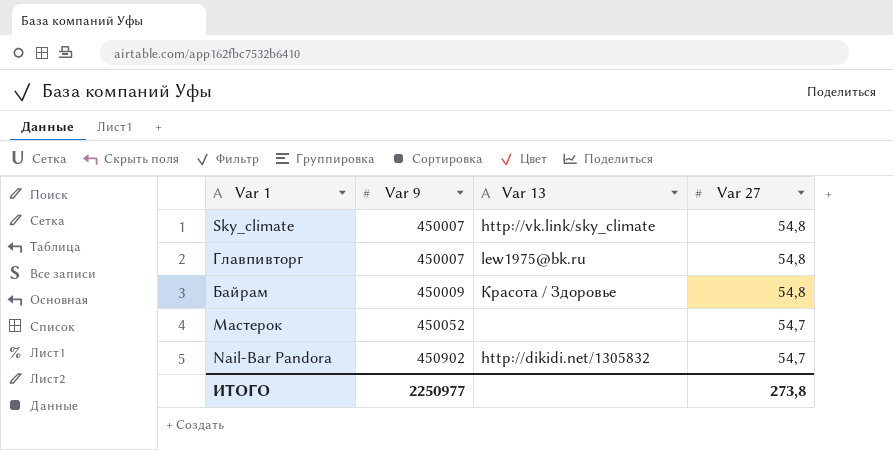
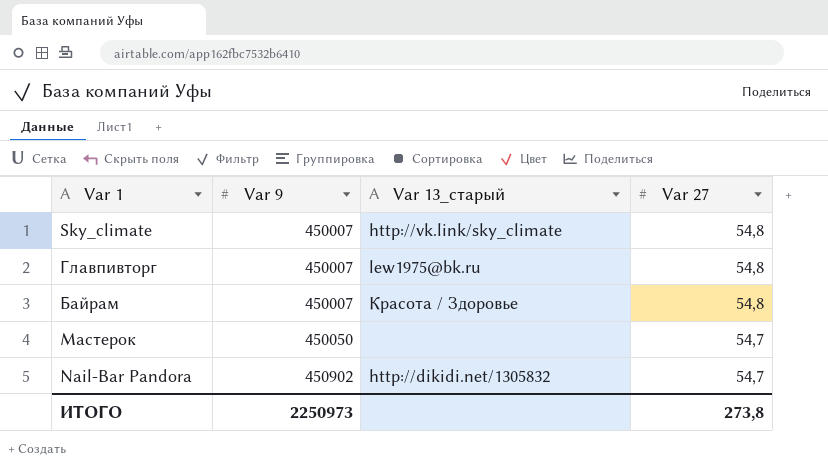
column name: Var 13 -> Var 13_старый
Байрам | Var 9: 450009 -> 450007
Мастерок | Var 9: 450052 -> 450050
ИТОГО | Var 9: 2250977 -> 2250973

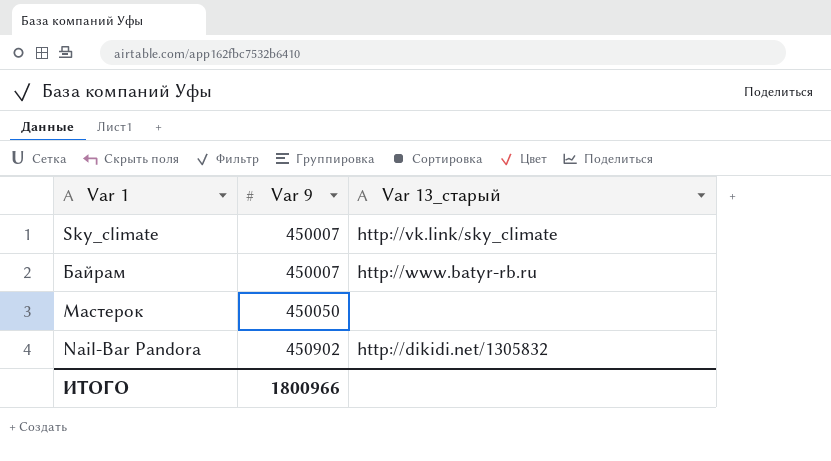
column Var 27 | position: 4 -> none
row Главпивторг: 450007 | lew1975@bk.ru | 54,8 -> none
Байрам | Var 13_старый: Красота / Здоровье -> http://www.batyr-rb.ru
ИТОГО | Var 9: 2250973 -> 1800966

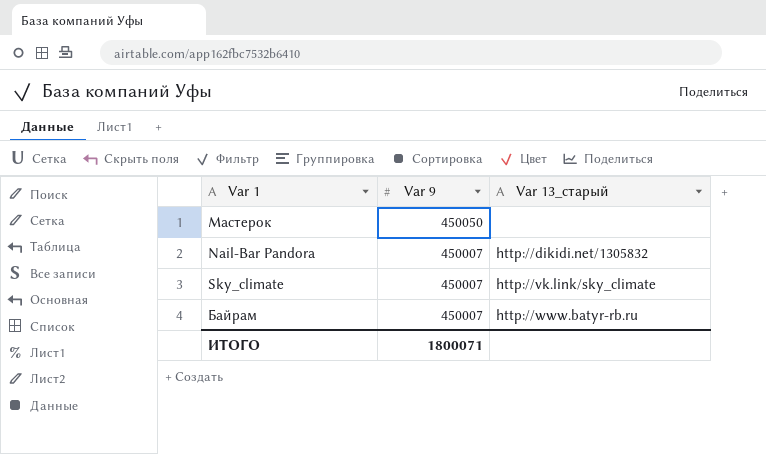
row order: Var 9 ascending -> Var 9 descending
Nail-Bar Pandora | Var 9: 450902 -> 450007
ИТОГО | Var 9: 1800966 -> 1800071

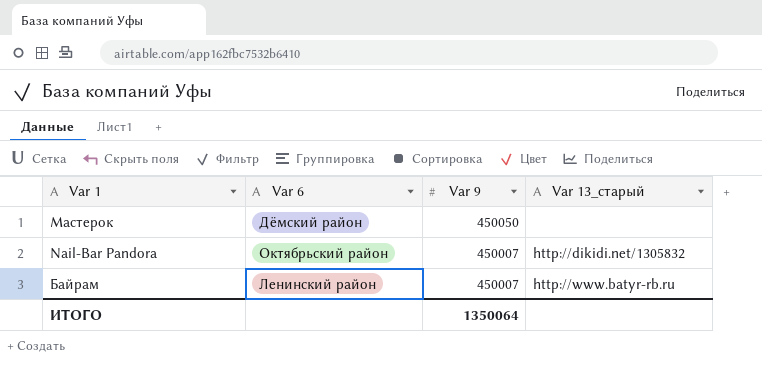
column Var 6 | position: none -> 2
row Sky_climate: 450007 | http://vk.link/sky_climate -> none
ИТОГО | Var 9: 1800071 -> 1350064

